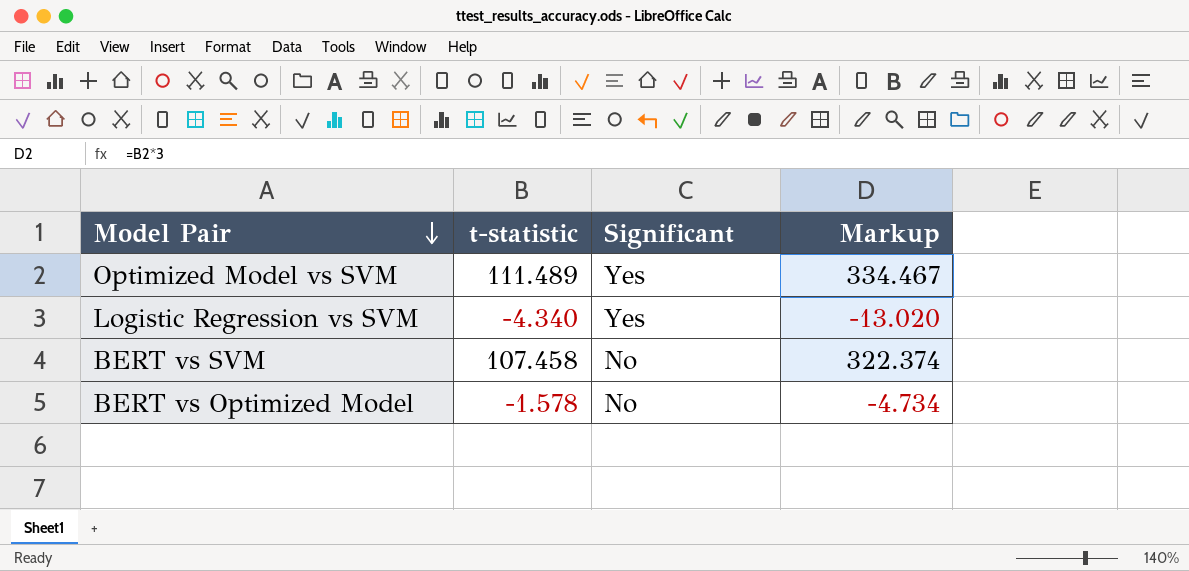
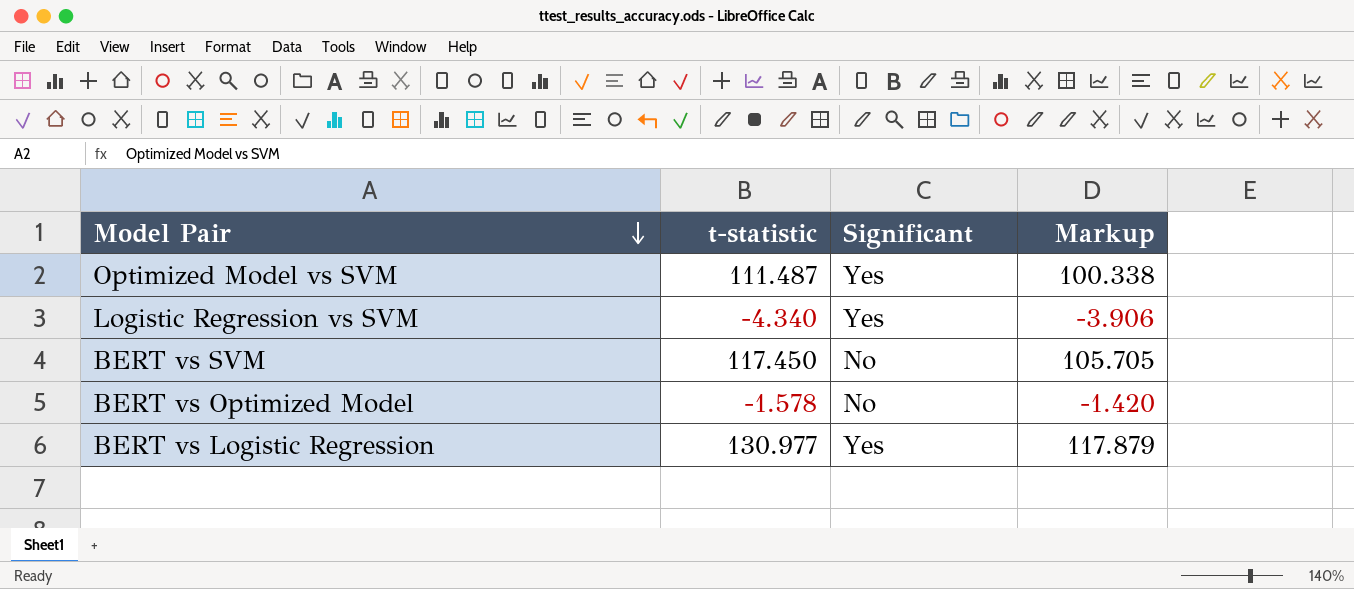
column Markup | formula: [t-statistic] * 3 -> [t-statistic] * 0.9
Optimized Model vs SVM | t-statistic: 111.489 -> 111.487
BERT vs SVM | t-statistic: 107.458 -> 117.450
row BERT vs Logistic Regression: none -> 130.977 | Yes | 117.879

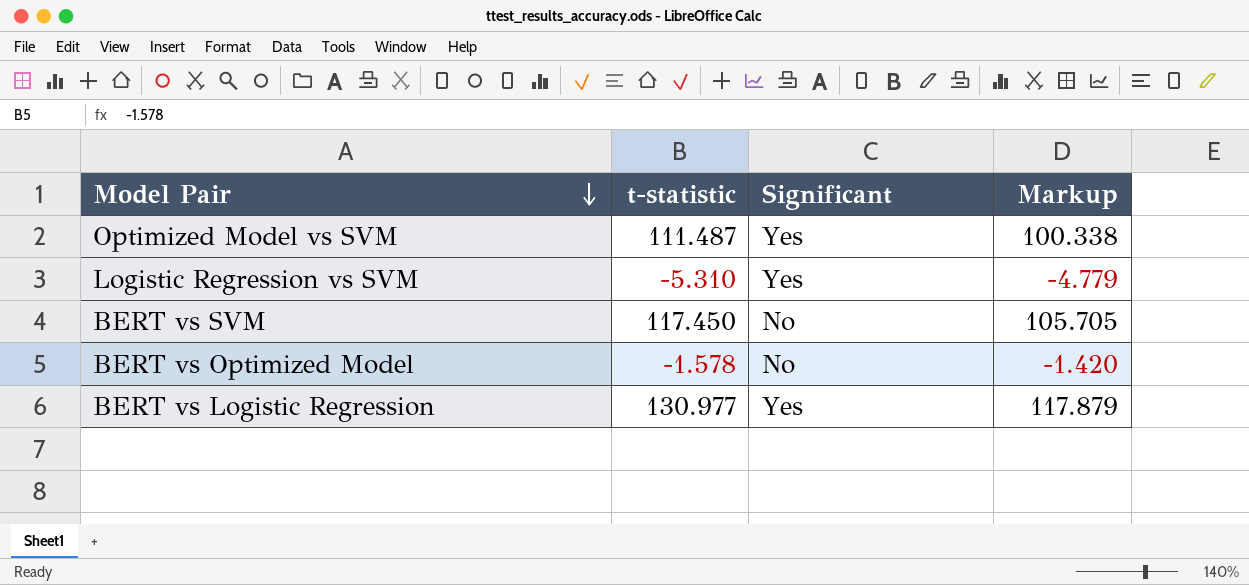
Logistic Regression vs SVM | t-statistic: -4.340 -> -5.310
Logistic Regression vs SVM | Markup: -3.906 -> -4.779

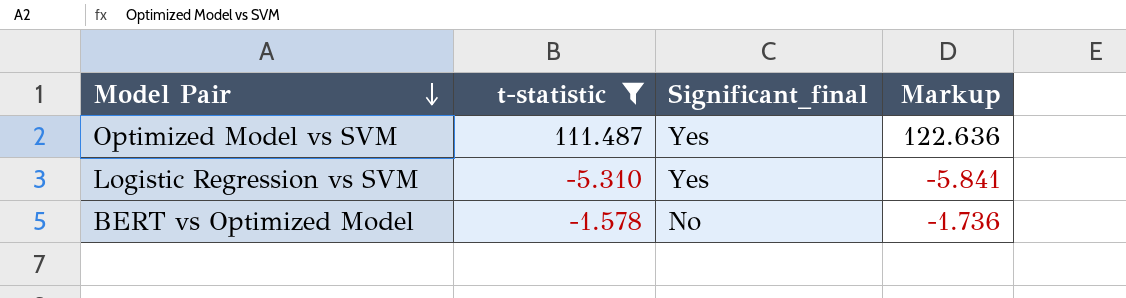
filter: none -> t-statistic <= 111.487
column name: Significant -> Significant_final
column Markup | formula: [t-statistic] * 0.9 -> [t-statistic] * 1.1

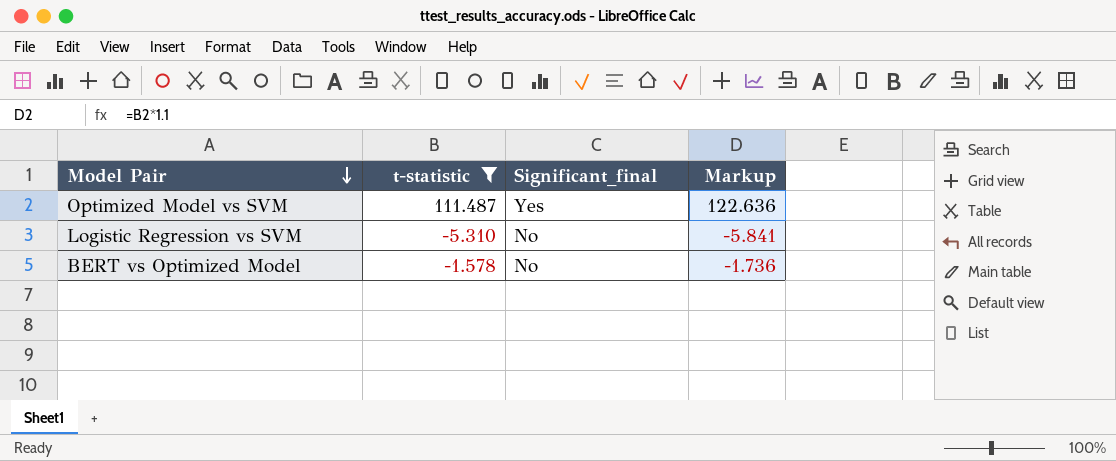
Logistic Regression vs SVM | Significant_final: Yes -> No

